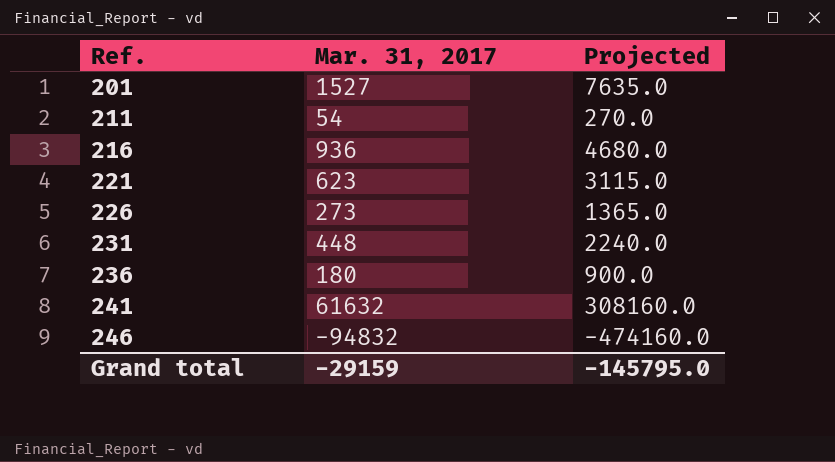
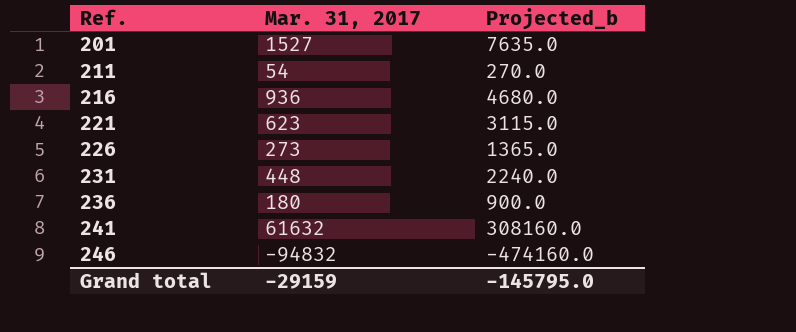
column name: Projected -> Projected_b

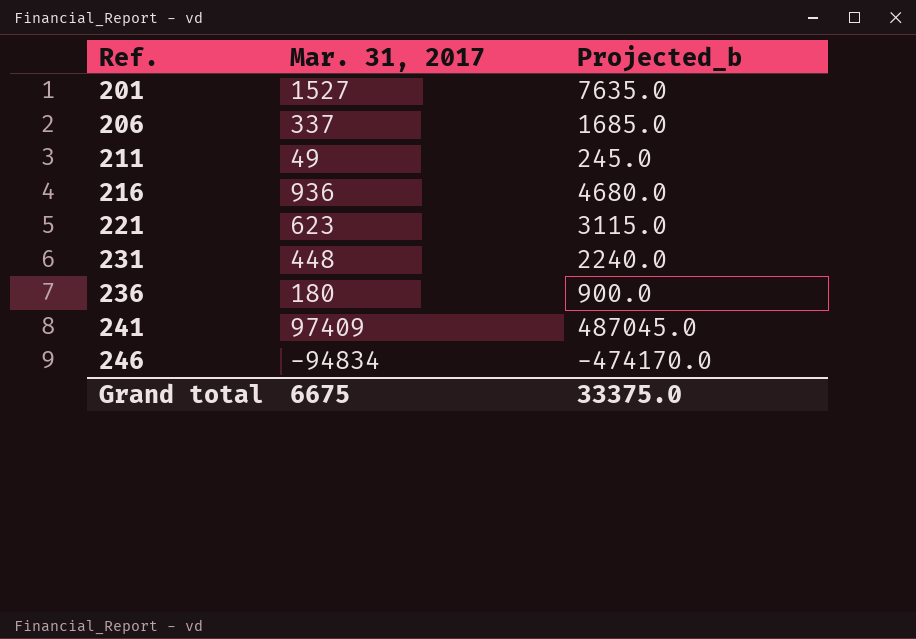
row 226: 273 | 1365.0 -> none
row 206: none -> 337 | 1685.0
211 | Mar. 31, 2017: 54 -> 49
211 | Projected_b: 270.0 -> 245.0
241 | Mar. 31, 2017: 61632 -> 97409
241 | Projected_b: 308160.0 -> 487045.0
246 | Mar. 31, 2017: -94832 -> -94834
246 | Projected_b: -474160.0 -> -474170.0
Grand total | Mar. 31, 2017: -29159 -> 6675
Grand total | Projected_b: -145795.0 -> 33375.0

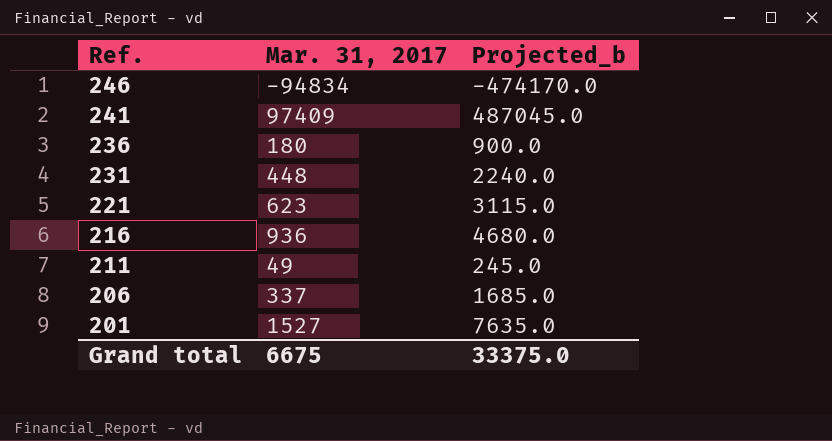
row order: Ref. ascending -> Ref. descending

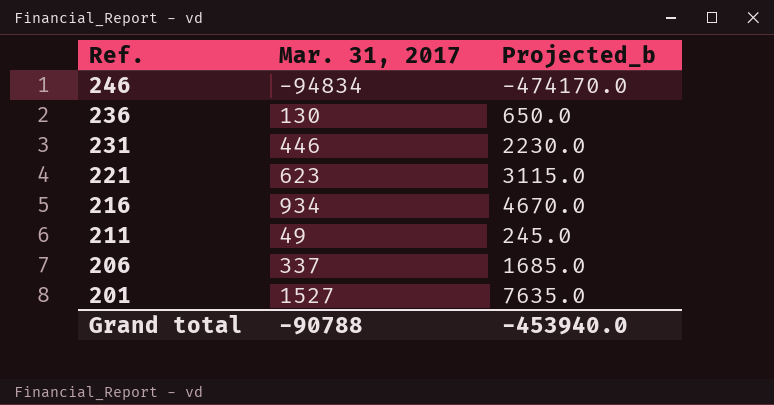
row 241: 97409 | 487045.0 -> none
236 | Mar. 31, 2017: 180 -> 130
236 | Projected_b: 900.0 -> 650.0
231 | Mar. 31, 2017: 448 -> 446
231 | Projected_b: 2240.0 -> 2230.0
216 | Mar. 31, 2017: 936 -> 934
216 | Projected_b: 4680.0 -> 4670.0
Grand total | Mar. 31, 2017: 6675 -> -90788
Grand total | Projected_b: 33375.0 -> -453940.0

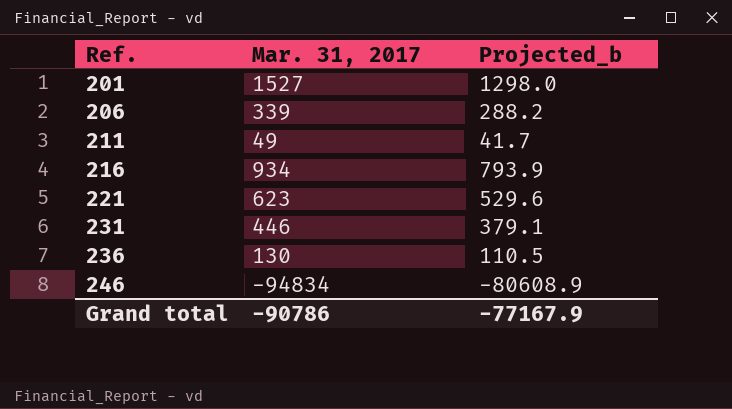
row order: Ref. descending -> Ref. ascending
column Projected_b | formula: [Mar. 31, 2017] * 5 -> [Mar. 31, 2017] * 0.85
206 | Mar. 31, 2017: 337 -> 339
Grand total | Mar. 31, 2017: -90788 -> -90786
Grand total | Projected_b: -453940.0 -> -77167.9

